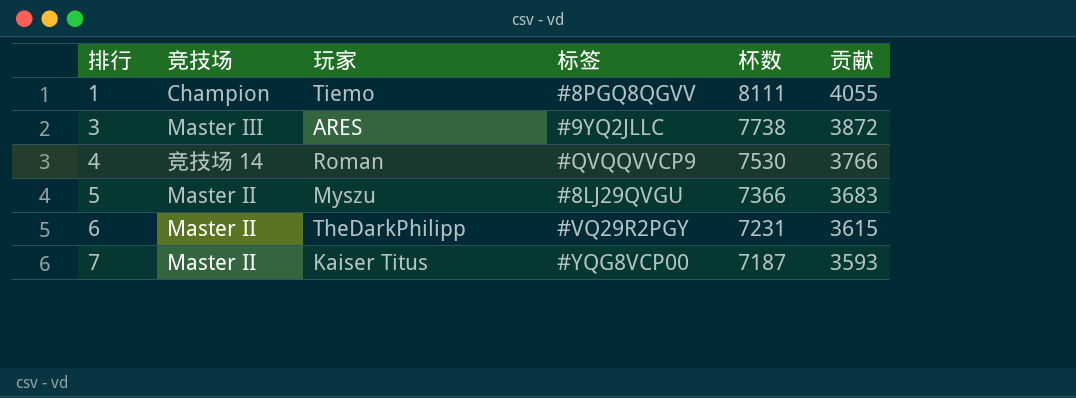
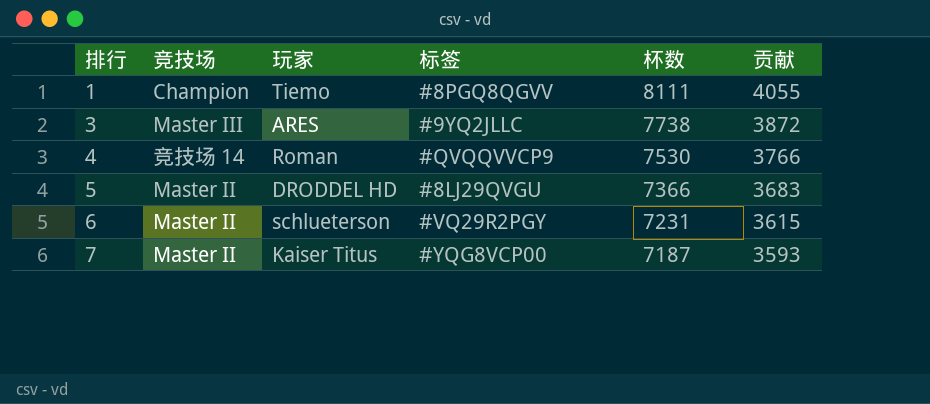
5 | 玩家: Myszu -> DRODDEL HD
6 | 玩家: TheDarkPhilipp -> schlueterson

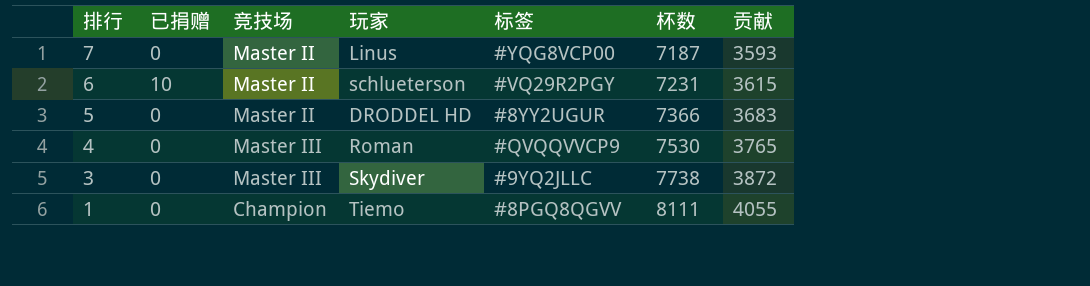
row order: 排行 ascending -> 排行 descending
column 已捐赠 | position: none -> 2
7 | 玩家: Kaiser Titus -> Linus
5 | 标签: #8LJ29QVGU -> #8YY2UGUR
4 | 竞技场: 竞技场 14 -> Master III
4 | 贡献: 3766 -> 3765
3 | 玩家: ARES -> Skydiver

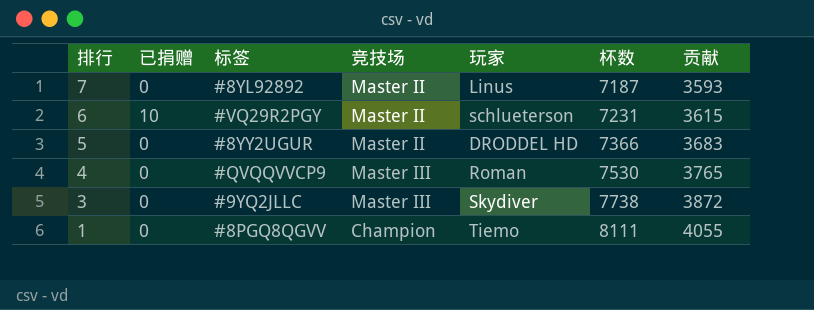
column 标签 | position: 5 -> 3
7 | 标签: #YQG8VCP00 -> #8YL92892

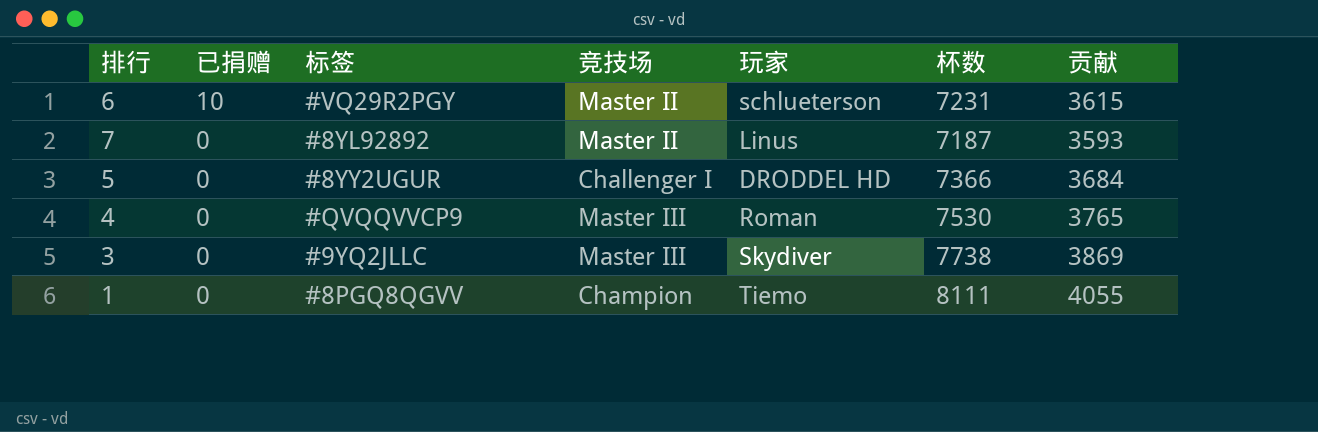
row order: 排行 descending -> 已捐赠 descending
5 | 竞技场: Master II -> Challenger I
5 | 贡献: 3683 -> 3684
3 | 贡献: 3872 -> 3869

